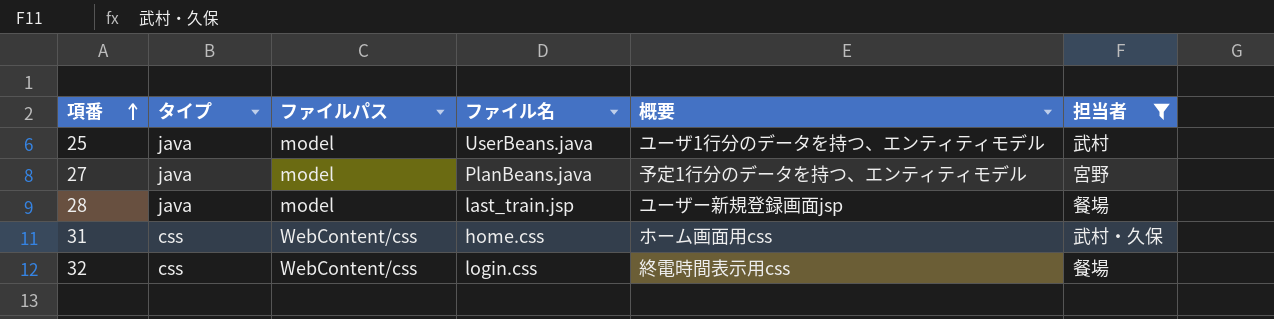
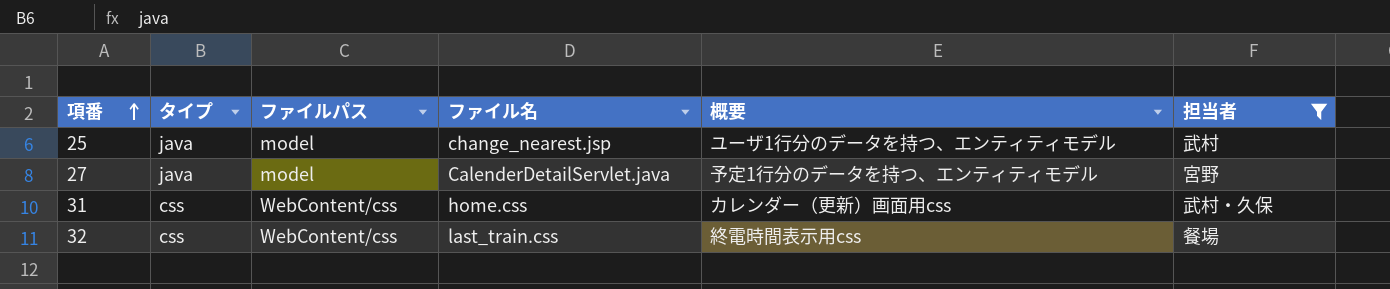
row 28: java | model | last_train.jsp | ユーザー新規登録画面jsp | 餐場 -> none
25 | ファイル名: UserBeans.java -> change_nearest.jsp
27 | ファイル名: PlanBeans.java -> CalenderDetailServlet.java
31 | 概要: ホーム画面用css -> カレンダー（更新）画面用css
32 | ファイル名: login.css -> last_train.css

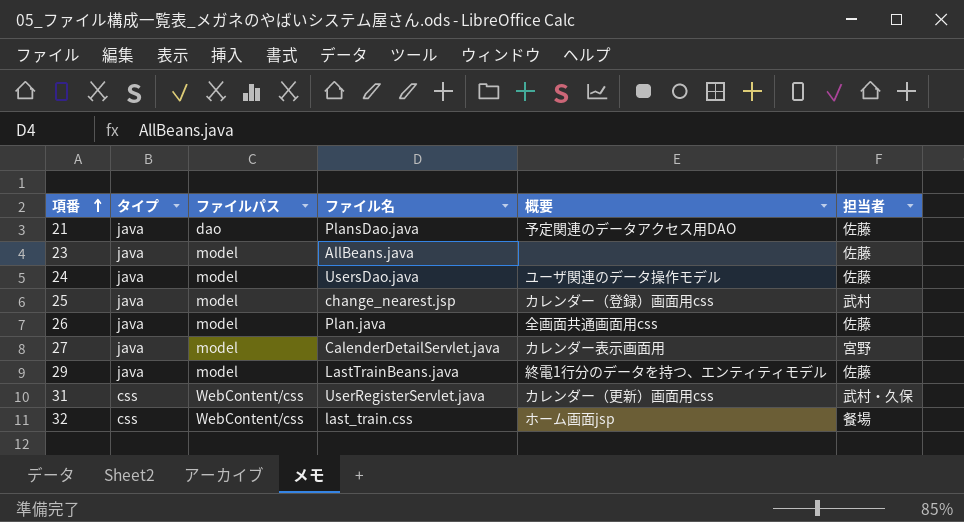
filter: 担当者 != 佐藤 -> none
25 | 概要: ユーザ1行分のデータを持つ、エンティティモデル -> カレンダー（登録）画面用css
27 | 概要: 予定1行分のデータを持つ、エンティティモデル -> カレンダー表示画面用
31 | ファイル名: home.css -> UserRegisterServlet.java
32 | 概要: 終電時間表示用css -> ホーム画面jsp

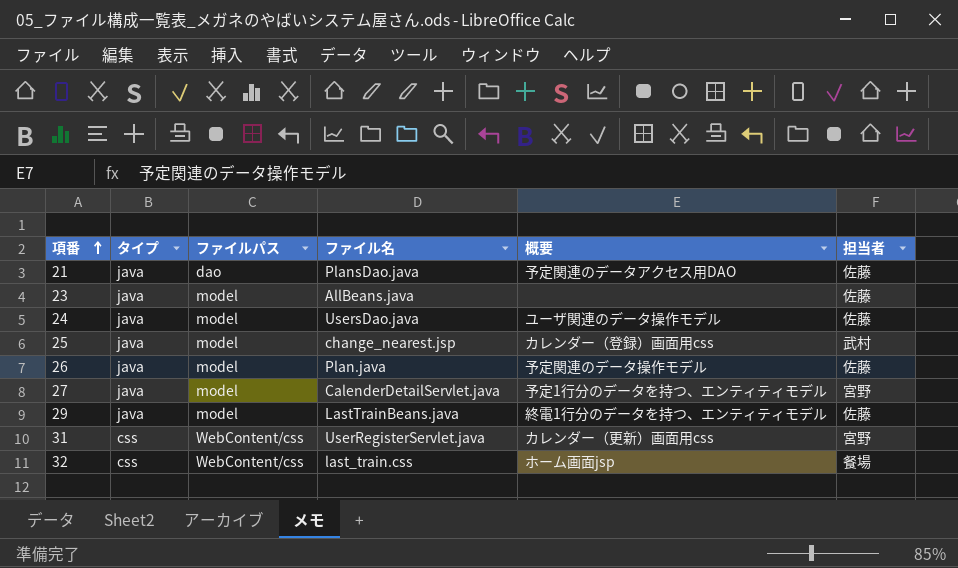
26 | 概要: 全画面共通画面用css -> 予定関連のデータ操作モデル
27 | 概要: カレンダー表示画面用 -> 予定1行分のデータを持つ、エンティティモデル
31 | 担当者: 武村・久保 -> 宮野

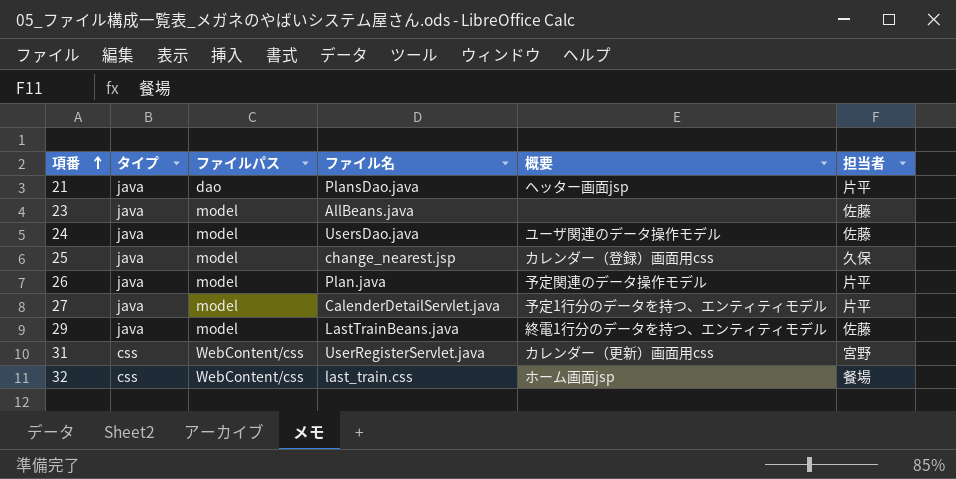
21 | 概要: 予定関連のデータアクセス用DAO -> ヘッター画面jsp
21 | 担当者: 佐藤 -> 片平
25 | 担当者: 武村 -> 久保
26 | 担当者: 佐藤 -> 片平
27 | 担当者: 宮野 -> 片平

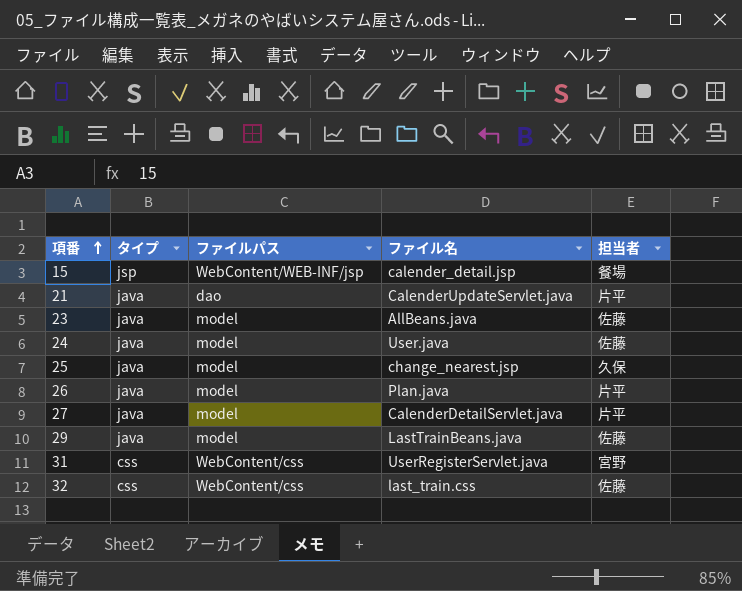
column 概要 | position: 5 -> none
row 15: none -> jsp | WebContent/WEB-INF/jsp | calender_detail.jsp | 餐場
21 | ファイル名: PlansDao.java -> CalenderUpdateServlet.java
24 | ファイル名: UsersDao.java -> User.java
32 | 担当者: 餐場 -> 佐藤

